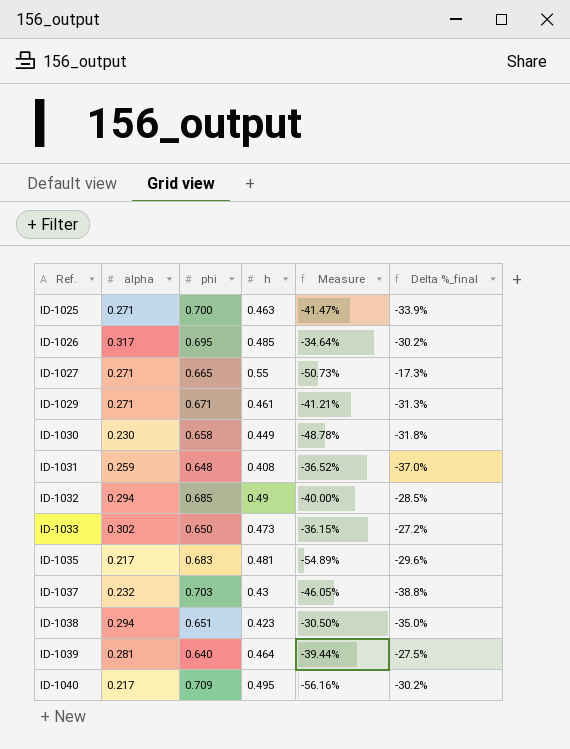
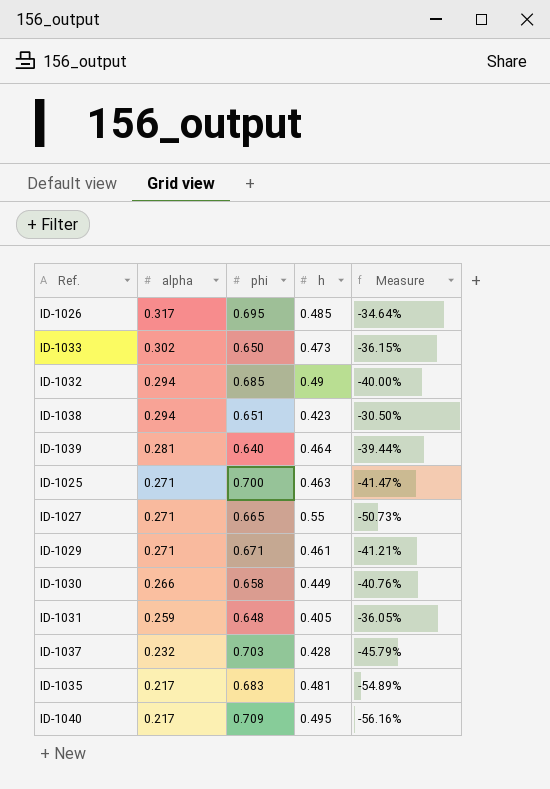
row order: Ref. ascending -> alpha descending
column Delta %_final | formula: ([h] - [phi]) / [phi] -> none
ID-1030 | alpha: 0.230 -> 0.266
ID-1030 | Measure: -48.78% -> -40.76%
ID-1031 | h: 0.408 -> 0.405
ID-1031 | Measure: -36.52% -> -36.05%
ID-1037 | h: 0.43 -> 0.428
ID-1037 | Measure: -46.05% -> -45.79%

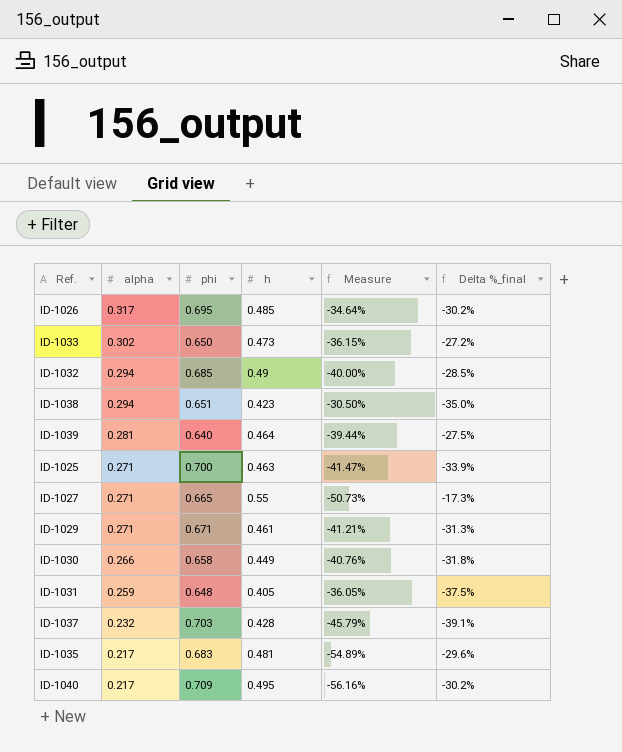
column Delta %_final | formula: none -> ([h] - [phi]) / [phi]

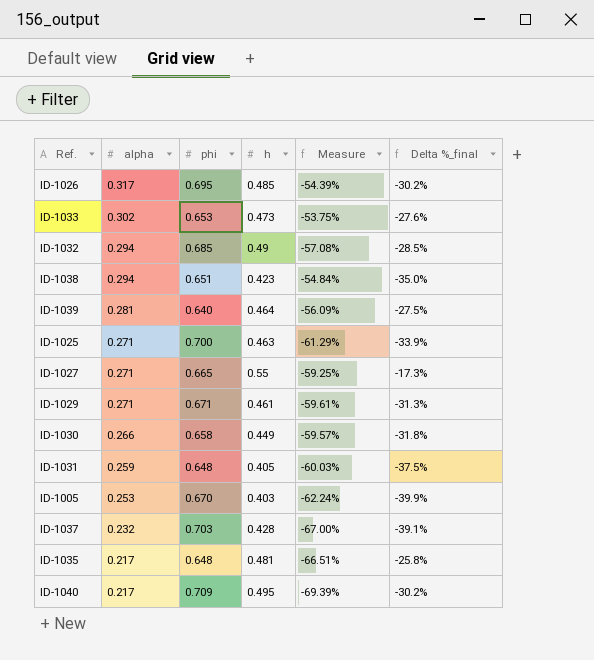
column Measure | formula: ([alpha] - [h]) / [h] -> ([alpha] - [phi]) / [phi]
ID-1033 | phi: 0.650 -> 0.653
ID-1033 | Delta %_final: -27.2% -> -27.6%
row ID-1005: none -> 0.253 | 0.670 | 0.403 | -62.24% | -39.9%
ID-1035 | phi: 0.683 -> 0.648
ID-1035 | Delta %_final: -29.6% -> -25.8%

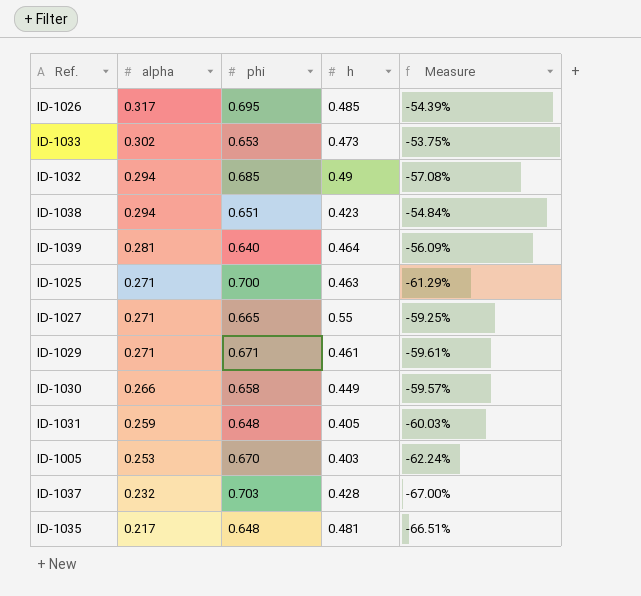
column Delta %_final | formula: ([h] - [phi]) / [phi] -> none
row ID-1040: 0.217 | 0.709 | 0.495 | -69.39% | -30.2% -> none

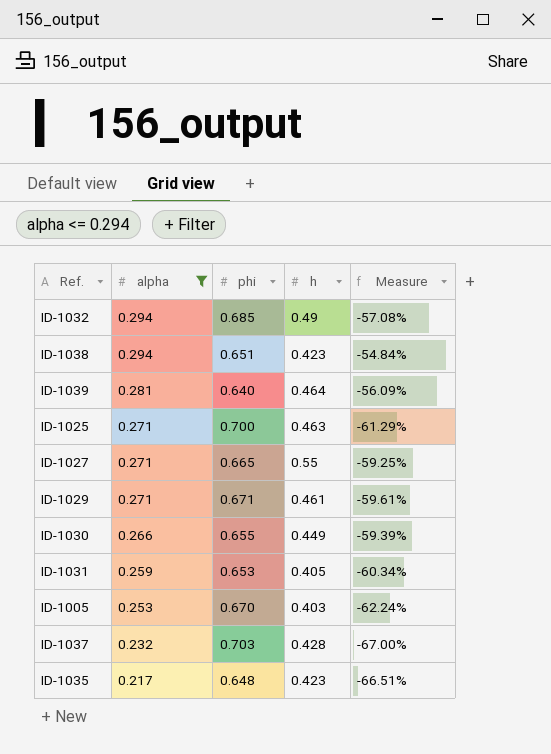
filter: none -> alpha <= 0.294
ID-1030 | phi: 0.658 -> 0.655
ID-1030 | Measure: -59.57% -> -59.39%
ID-1031 | phi: 0.648 -> 0.653
ID-1031 | Measure: -60.03% -> -60.34%
ID-1035 | h: 0.481 -> 0.423

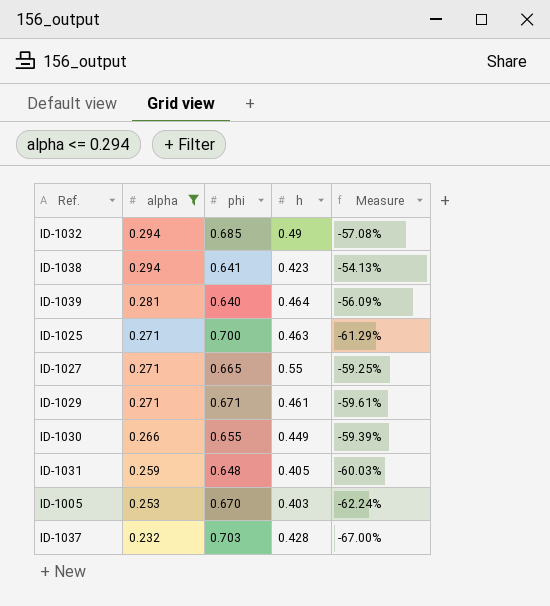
row ID-1035: 0.217 | 0.648 | 0.423 | -66.51% -> none
ID-1038 | phi: 0.651 -> 0.641
ID-1038 | Measure: -54.84% -> -54.13%
ID-1031 | phi: 0.653 -> 0.648
ID-1031 | Measure: -60.34% -> -60.03%

